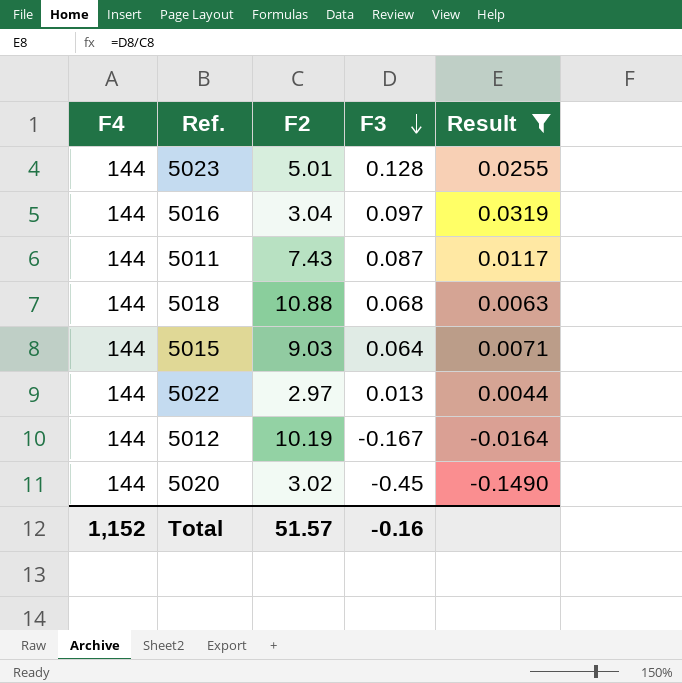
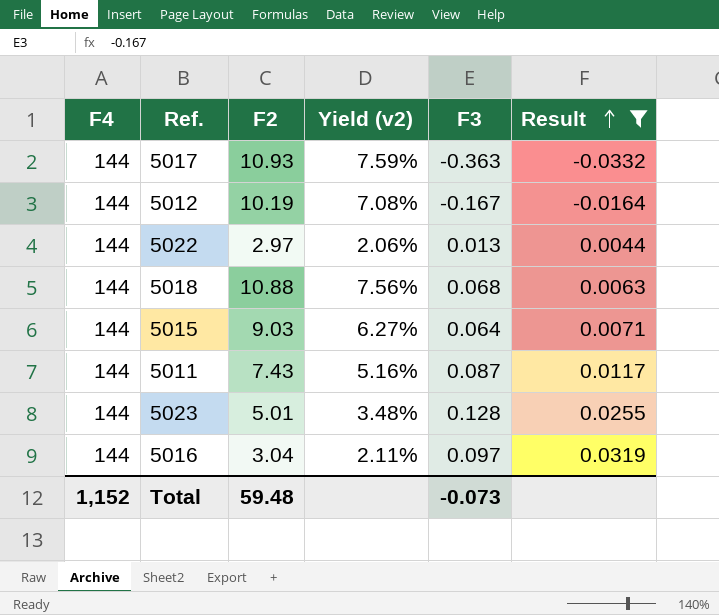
row order: F3 descending -> Result ascending
column Yield (v2) | formula: none -> [F2] / [F4]
row 5020: 144 | 3.02 | -0.45 | -0.1490 -> none
row 5017: none -> 144 | 10.93 | 7.59% | -0.363 | -0.0332
Total | F2: 51.57 -> 59.48
Total | F3: -0.16 -> -0.073

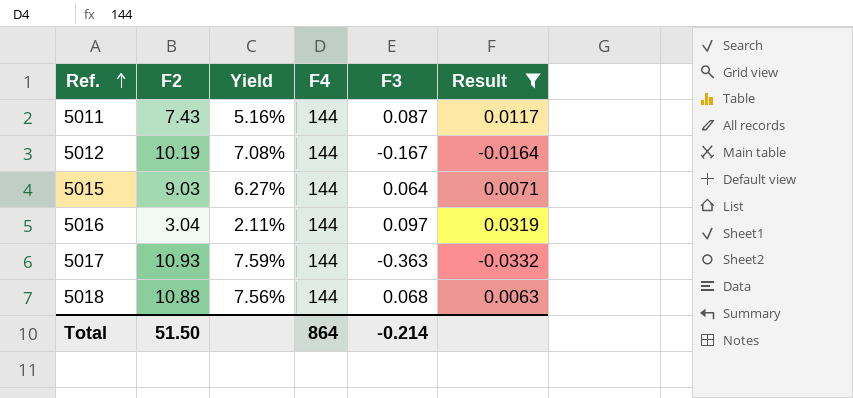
row order: Result ascending -> Ref. ascending
column name: Yield (v2) -> Yield
column F4 | position: 1 -> 4
row 5022: 144 | 2.97 | 2.06% | 0.013 | 0.0044 -> none
row 5023: 144 | 5.01 | 3.48% | 0.128 | 0.0255 -> none
Total | F2: 59.48 -> 51.50
Total | F4: 1,152 -> 864
Total | F3: -0.073 -> -0.214

